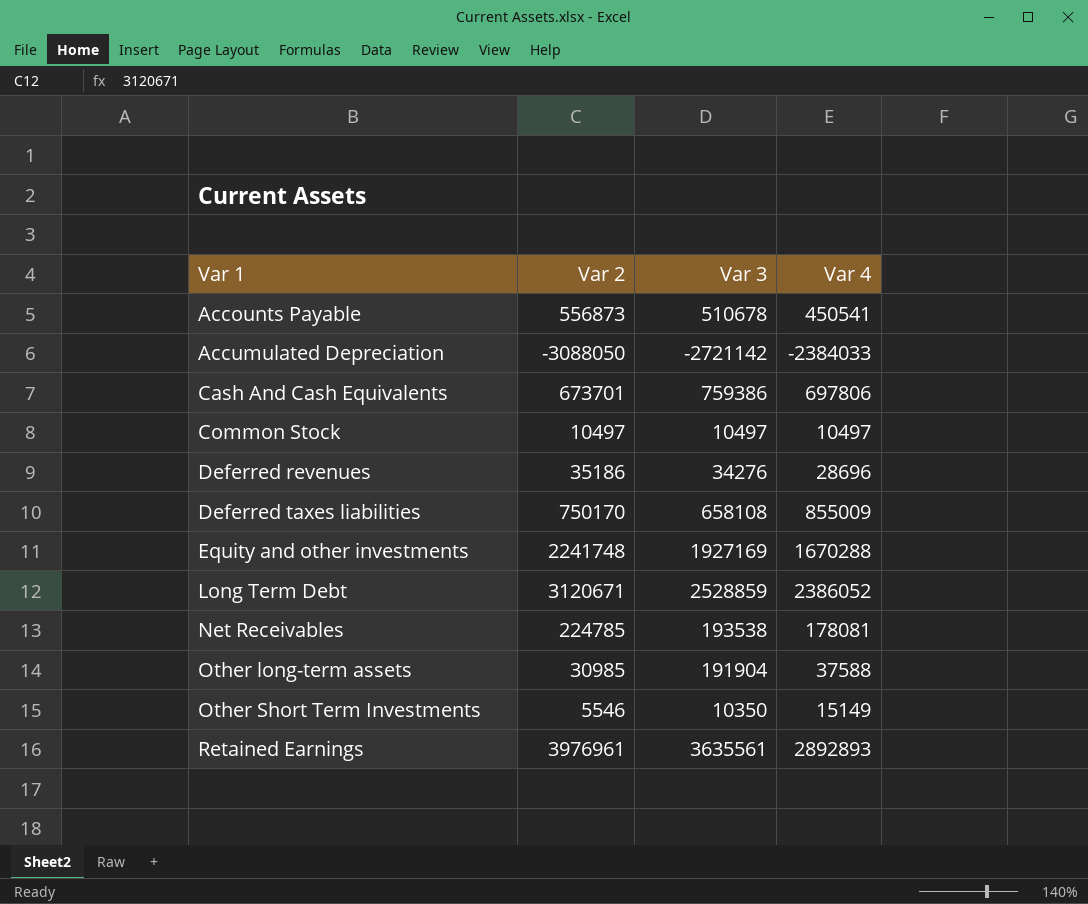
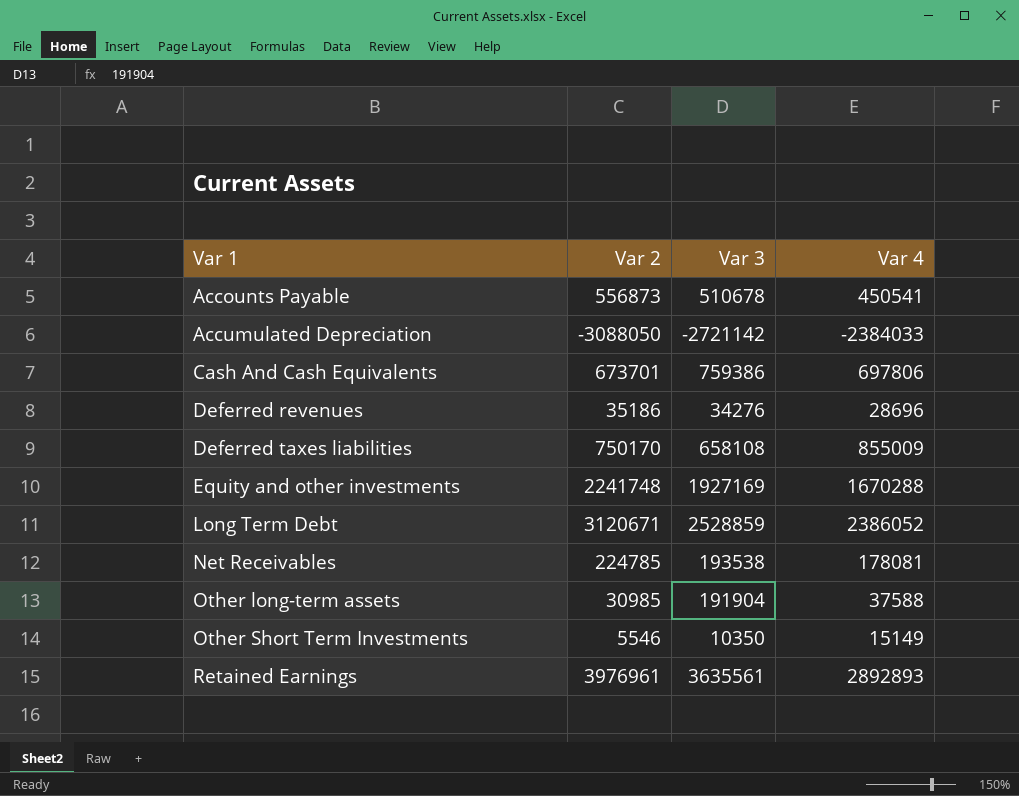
row Common Stock: 10497 | 10497 | 10497 -> none

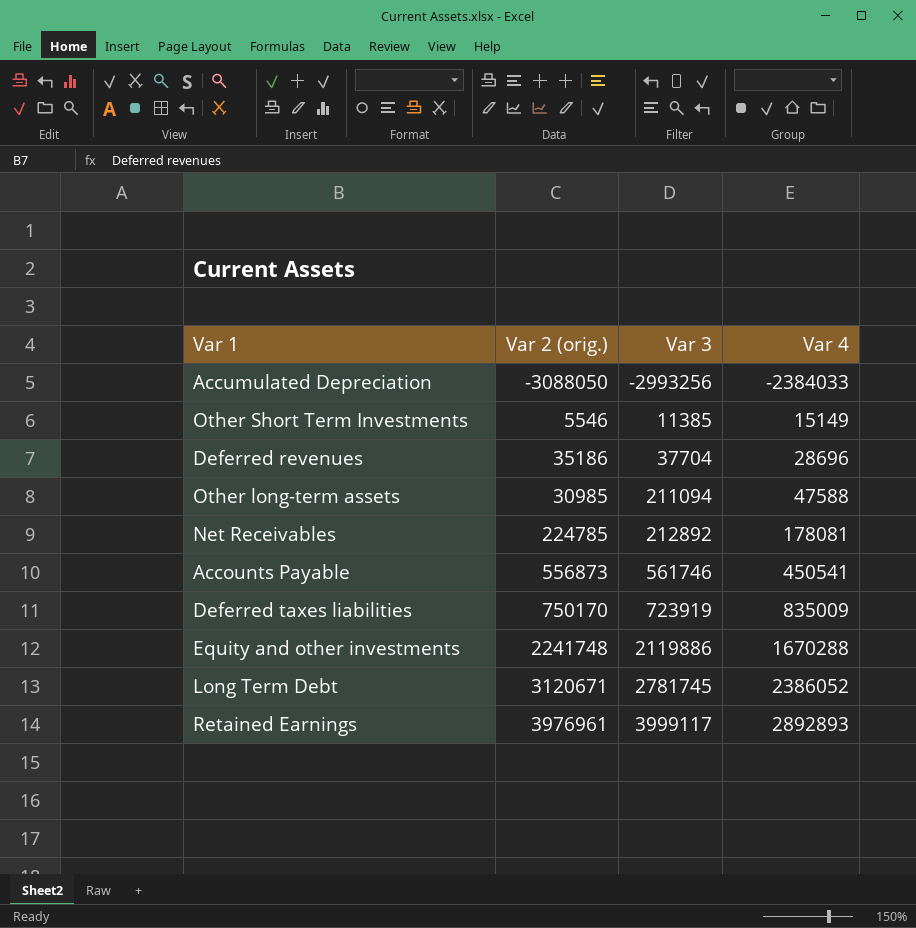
row order: Var 1 ascending -> Var 3 ascending
column name: Var 2 -> Var 2 (orig.)
row Cash And Cash Equivalents: 673701 | 759386 | 697806 -> none
Accumulated Depreciation | Var 3: -2721142 -> -2993256
Other Short Term Investments | Var 3: 10350 -> 11385
Deferred revenues | Var 3: 34276 -> 37704
Other long-term assets | Var 3: 191904 -> 211094
Other long-term assets | Var 4: 37588 -> 47588
Net Receivables | Var 3: 193538 -> 212892
Accounts Payable | Var 3: 510678 -> 561746
Deferred taxes liabilities | Var 3: 658108 -> 723919
Deferred taxes liabilities | Var 4: 855009 -> 835009
Equity and other investments | Var 3: 1927169 -> 2119886
Long Term Debt | Var 3: 2528859 -> 2781745
Retained Earnings | Var 3: 3635561 -> 3999117

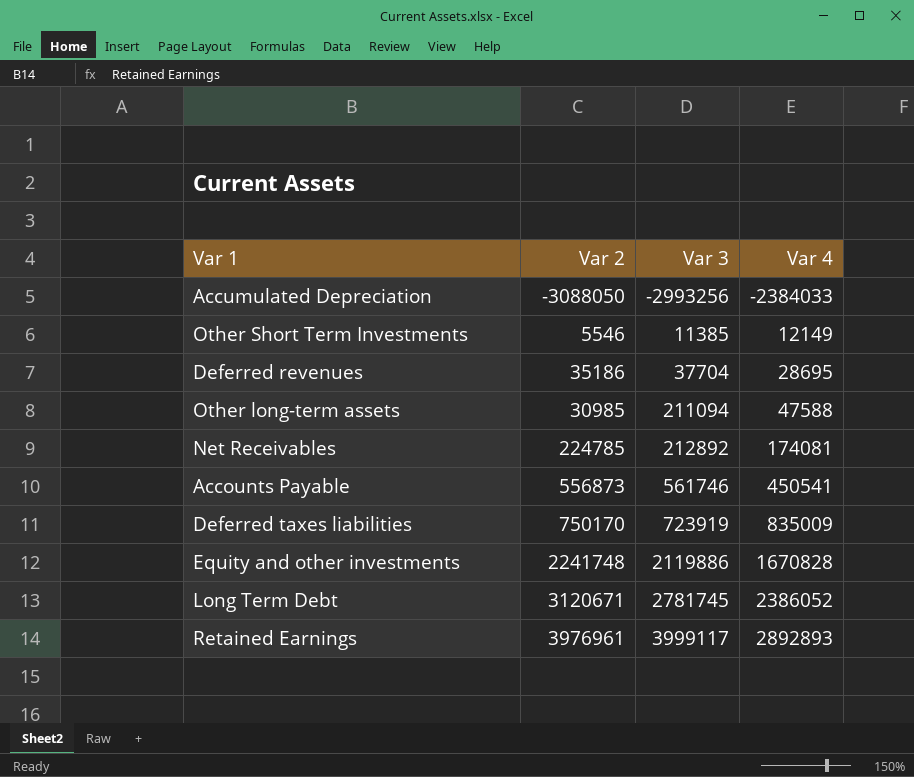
column name: Var 2 (orig.) -> Var 2
Other Short Term Investments | Var 4: 15149 -> 12149
Deferred revenues | Var 4: 28696 -> 28695
Net Receivables | Var 4: 178081 -> 174081
Equity and other investments | Var 4: 1670288 -> 1670828

